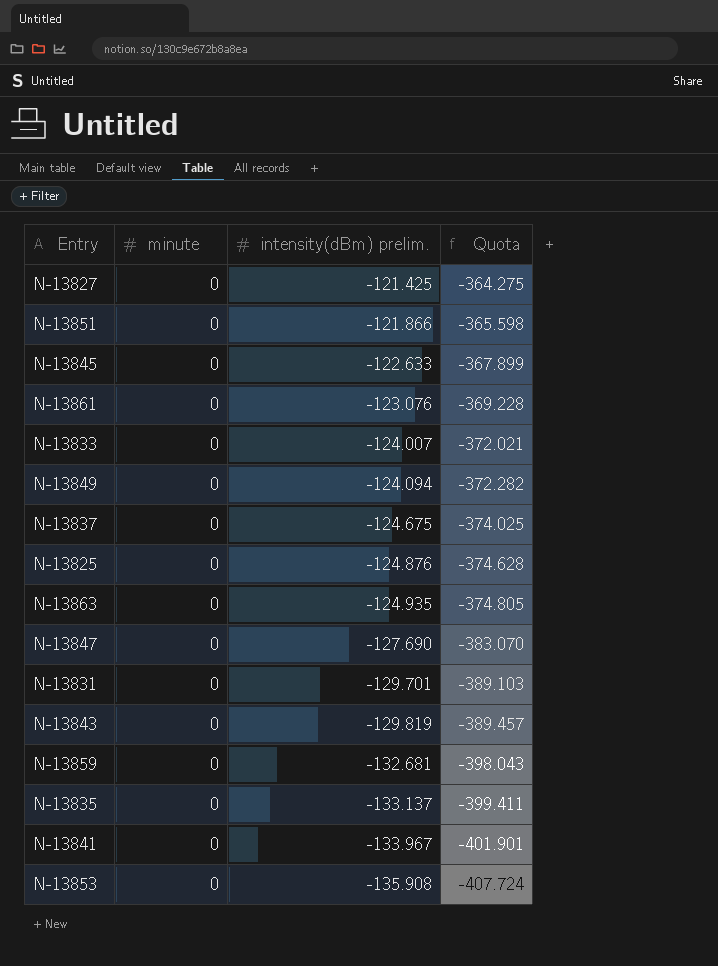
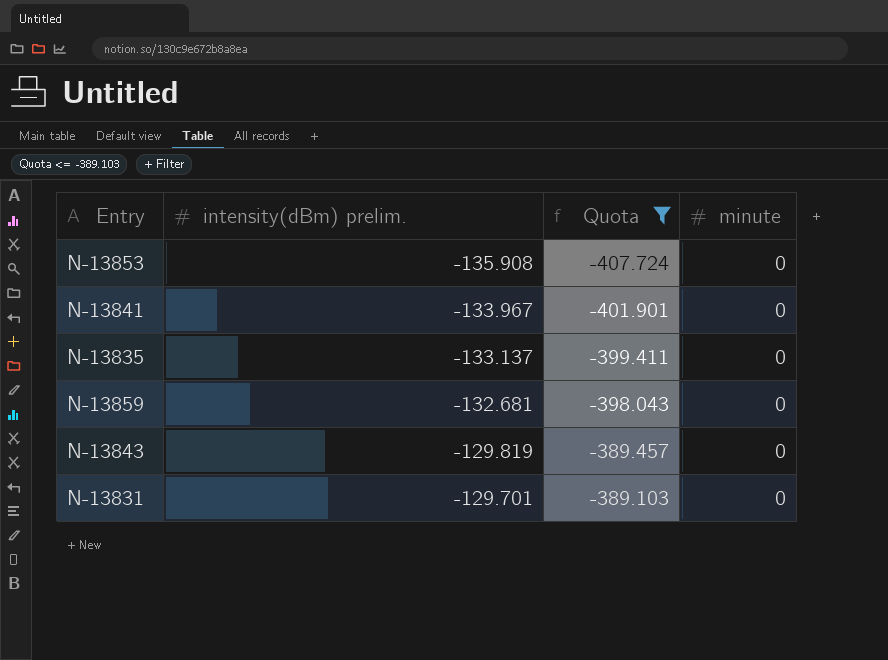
filter: none -> Quota <= -389.103
row order: intensity(dBm) prelim. descending -> intensity(dBm) prelim. ascending
column minute | position: 2 -> 4

